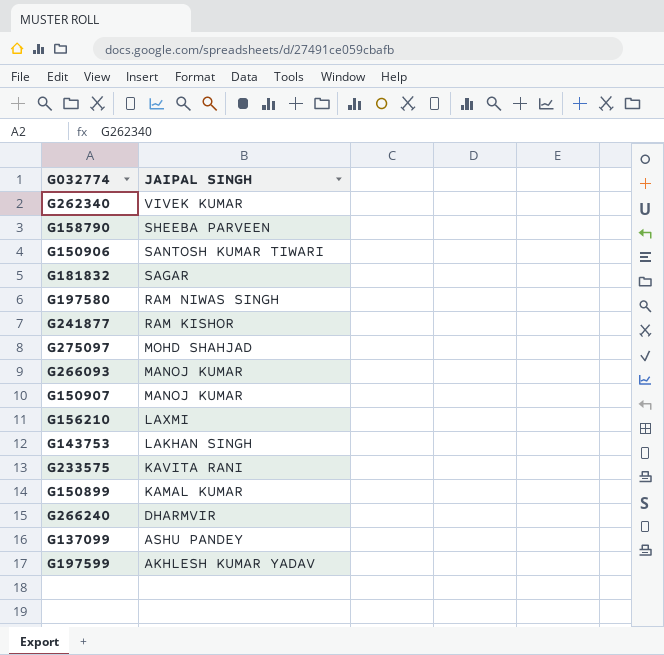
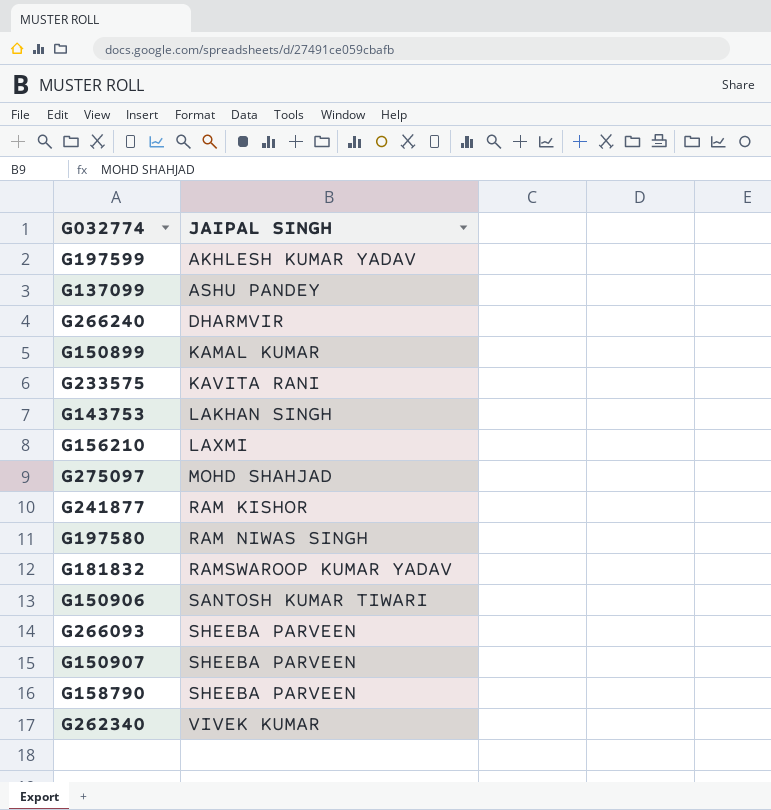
row order: JAIPAL SINGH descending -> JAIPAL SINGH ascending
G181832 | JAIPAL SINGH: SAGAR -> RAMSWAROOP KUMAR YADAV
G266093 | JAIPAL SINGH: MANOJ KUMAR -> SHEEBA PARVEEN
G150907 | JAIPAL SINGH: MANOJ KUMAR -> SHEEBA PARVEEN

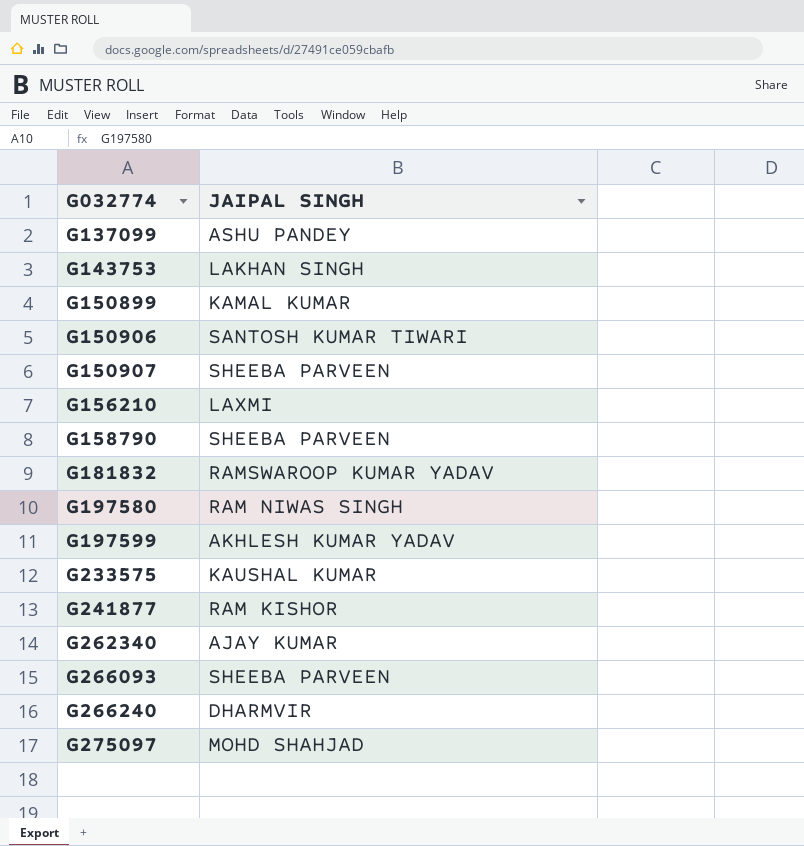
row order: JAIPAL SINGH ascending -> G032774 ascending
G233575 | JAIPAL SINGH: KAVITA RANI -> KAUSHAL KUMAR
G262340 | JAIPAL SINGH: VIVEK KUMAR -> AJAY KUMAR

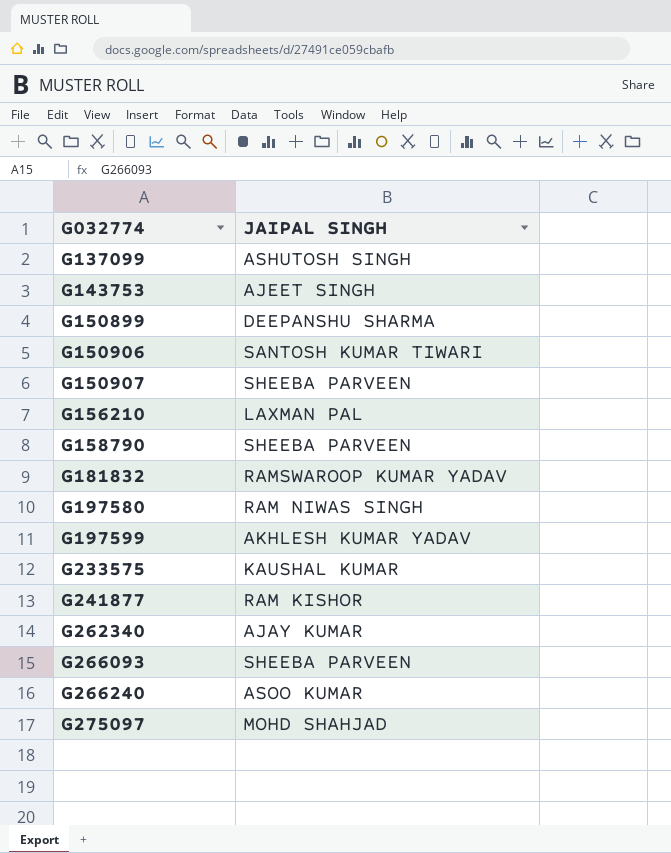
G137099 | JAIPAL SINGH: ASHU PANDEY -> ASHUTOSH SINGH
G143753 | JAIPAL SINGH: LAKHAN SINGH -> AJEET SINGH
G150899 | JAIPAL SINGH: KAMAL KUMAR -> DEEPANSHU SHARMA
G156210 | JAIPAL SINGH: LAXMI -> LAXMAN PAL
G266240 | JAIPAL SINGH: DHARMVIR -> ASOO KUMAR

